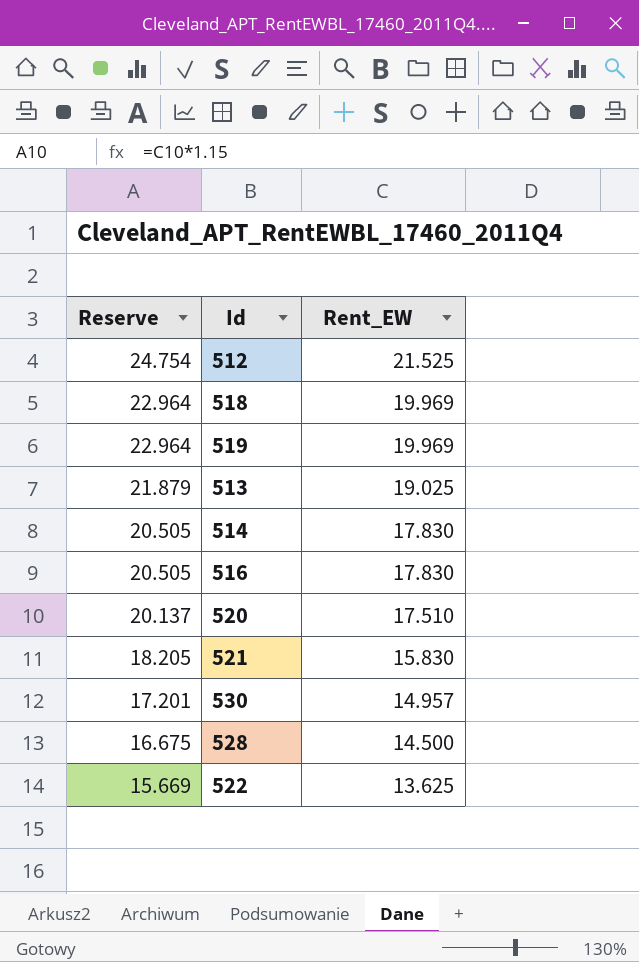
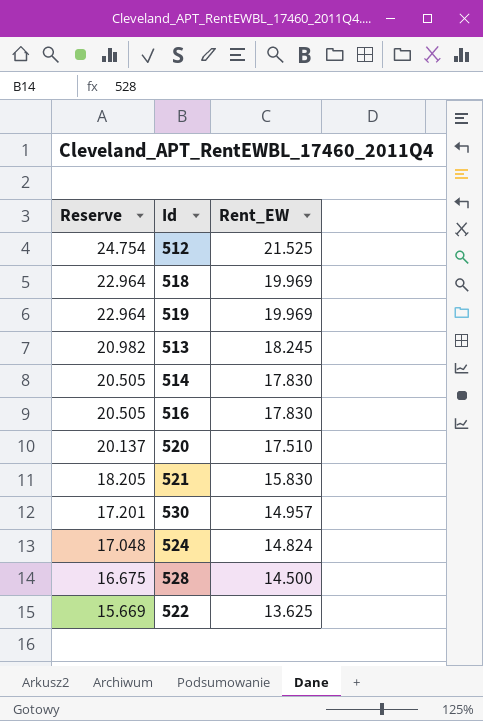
513 | Reserve: 21.879 -> 20.982
513 | Rent_EW: 19.025 -> 18.245
row 524: none -> 17.048 | 14.824

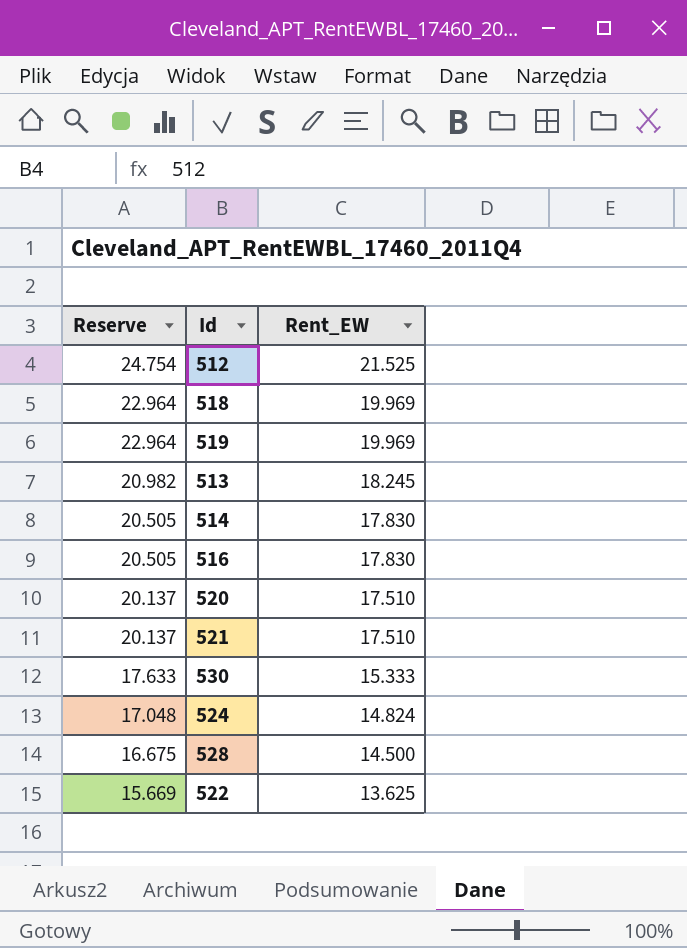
521 | Reserve: 18.205 -> 20.137
521 | Rent_EW: 15.830 -> 17.510
530 | Reserve: 17.201 -> 17.633
530 | Rent_EW: 14.957 -> 15.333

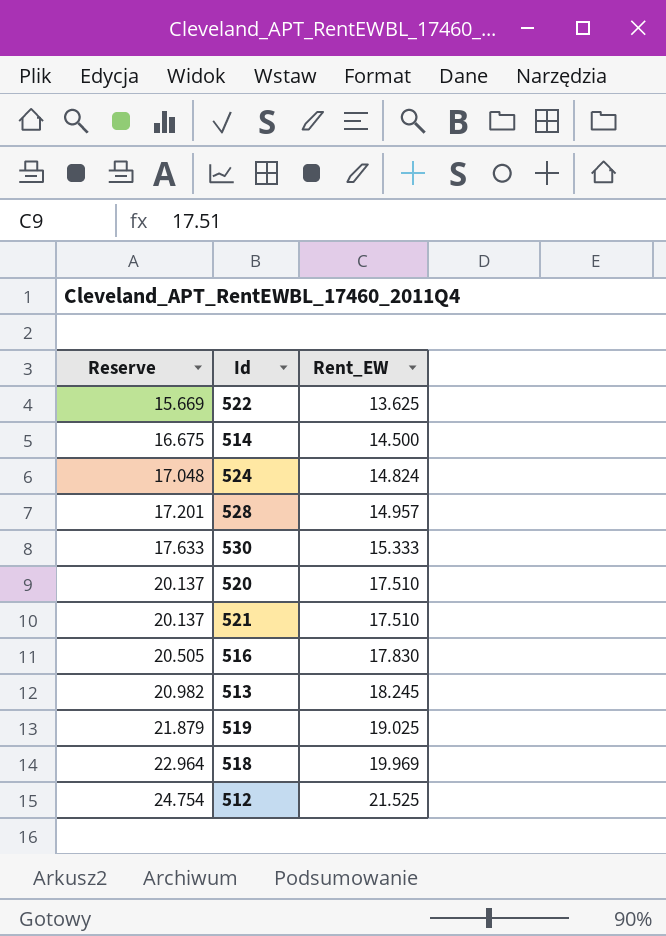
row order: Reserve descending -> Reserve ascending
514 | Reserve: 20.505 -> 16.675
514 | Rent_EW: 17.830 -> 14.500
528 | Reserve: 16.675 -> 17.201
528 | Rent_EW: 14.500 -> 14.957
519 | Reserve: 22.964 -> 21.879
519 | Rent_EW: 19.969 -> 19.025

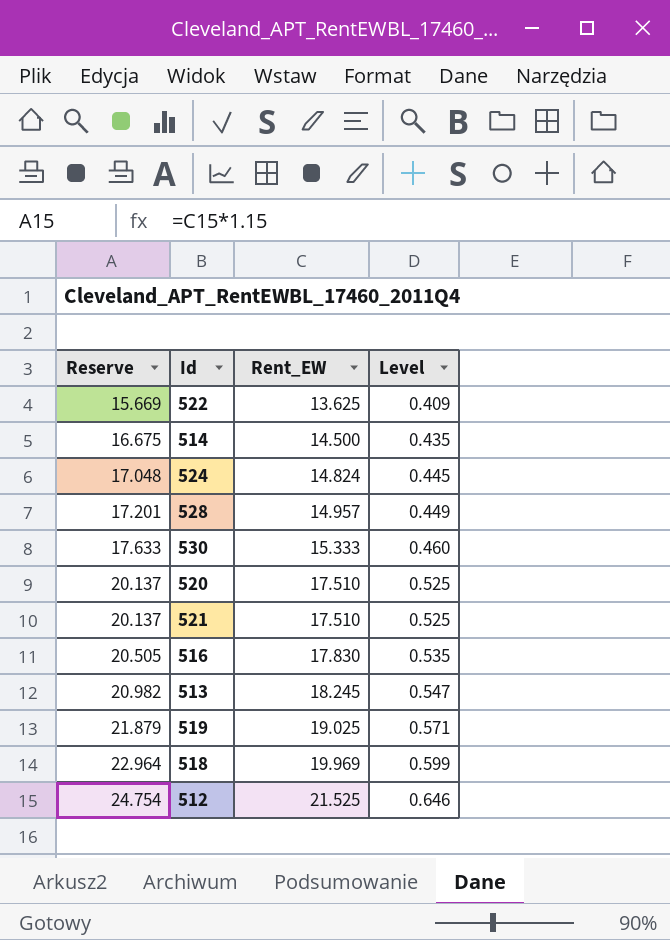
column Level | formula: none -> [Rent_EW] * 0.03

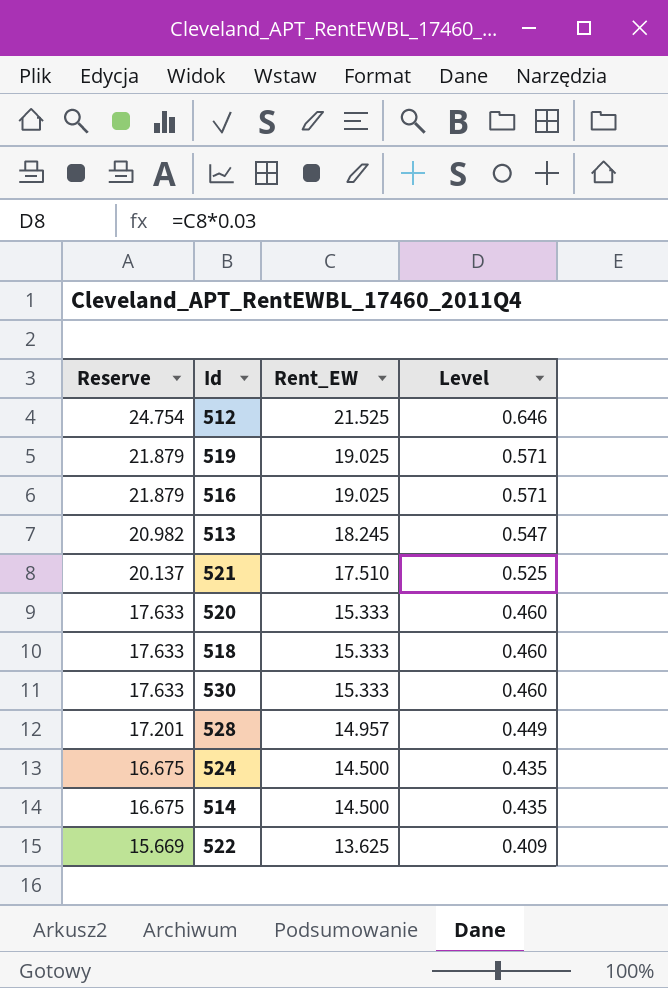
row order: Reserve ascending -> Reserve descending
516 | Reserve: 20.505 -> 21.879
516 | Rent_EW: 17.830 -> 19.025
516 | Level: 0.535 -> 0.571
520 | Reserve: 20.137 -> 17.633
520 | Rent_EW: 17.510 -> 15.333
520 | Level: 0.525 -> 0.460
518 | Reserve: 22.964 -> 17.633
518 | Rent_EW: 19.969 -> 15.333
518 | Level: 0.599 -> 0.460
524 | Reserve: 17.048 -> 16.675
524 | Rent_EW: 14.824 -> 14.500
524 | Level: 0.445 -> 0.435

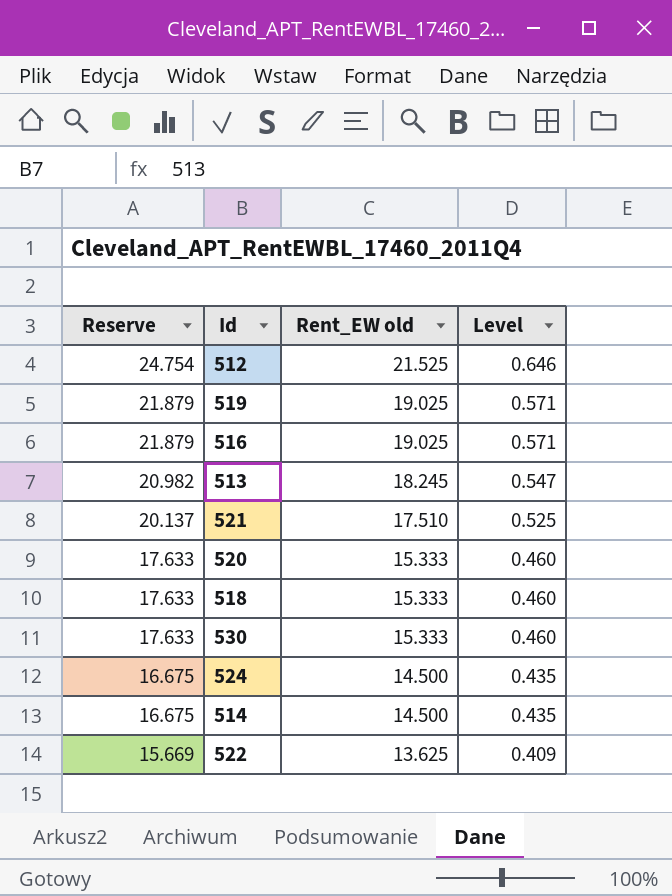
column name: Rent_EW -> Rent_EW old
row 528: 17.201 | 14.957 | 0.449 -> none

